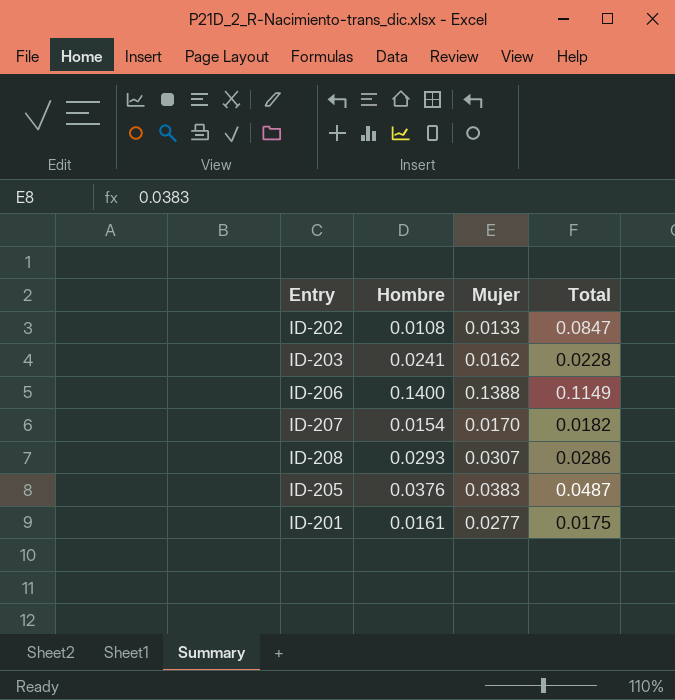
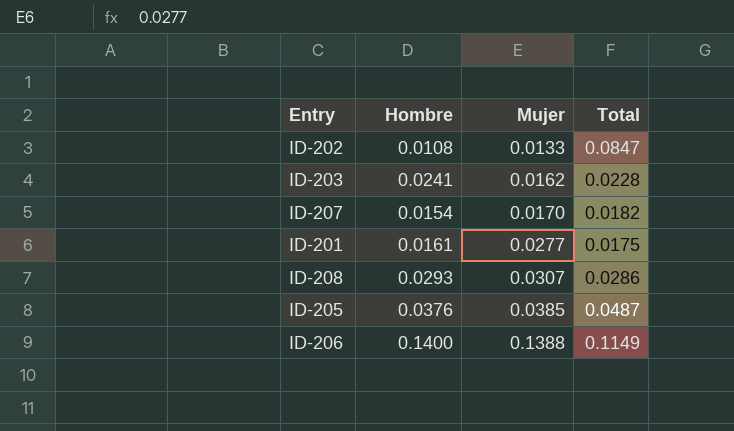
row order: none -> Mujer ascending
ID-205 | Mujer: 0.0383 -> 0.0385

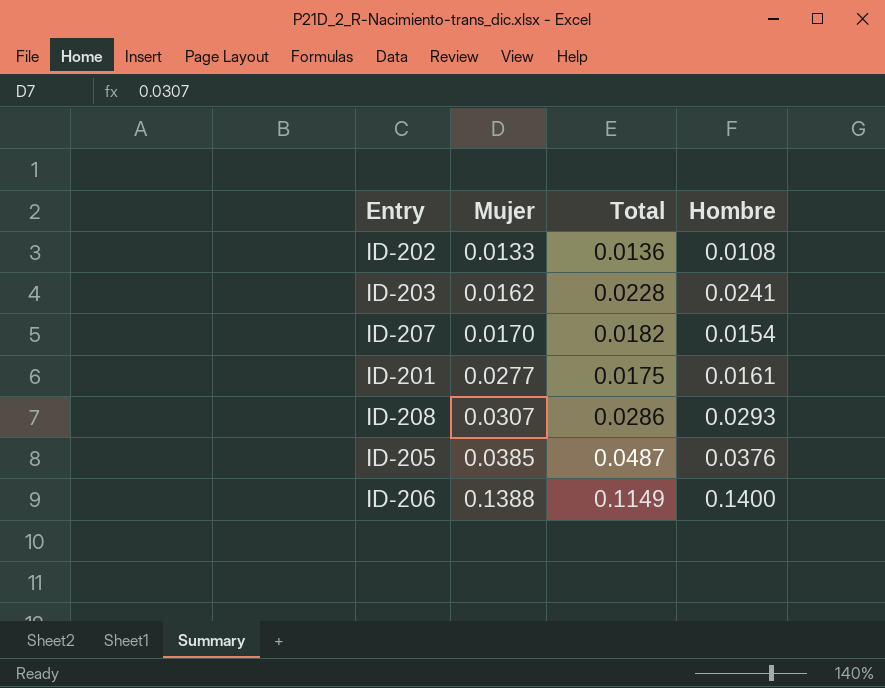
column Hombre | position: 2 -> 4
ID-202 | Total: 0.0847 -> 0.0136

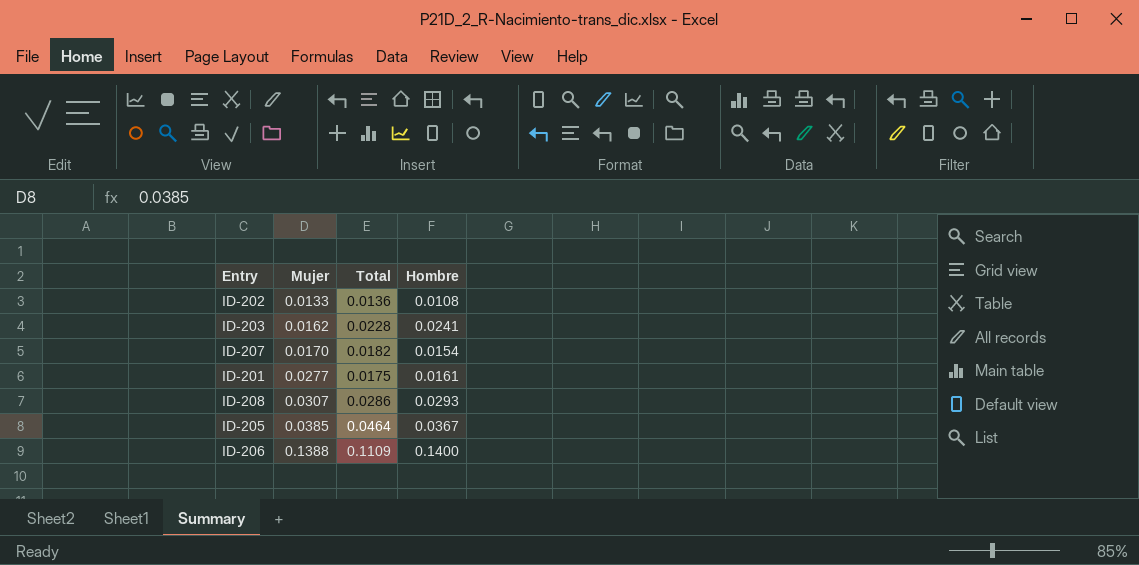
ID-205 | Total: 0.0487 -> 0.0464
ID-205 | Hombre: 0.0376 -> 0.0367
ID-206 | Total: 0.1149 -> 0.1109

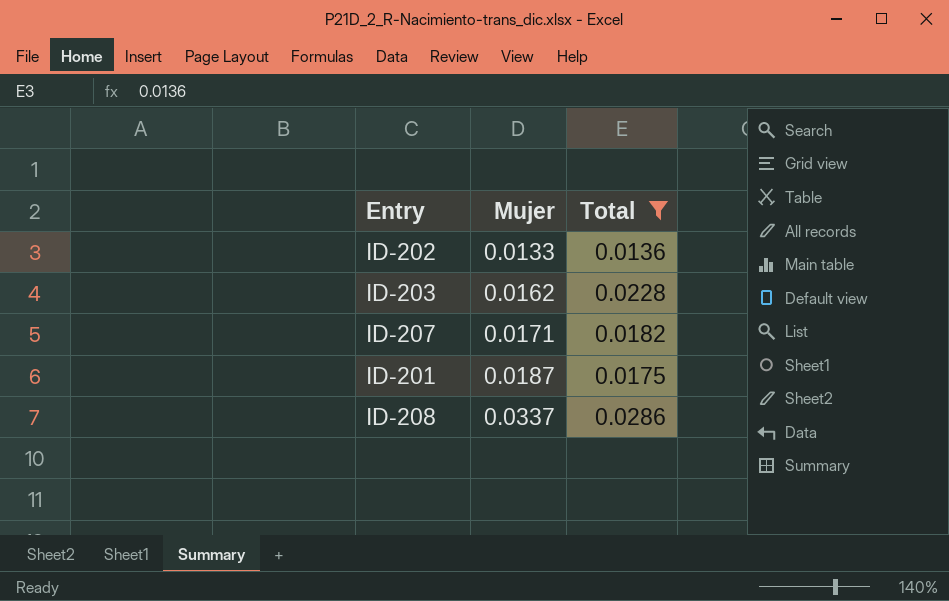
filter: none -> Total <= 0.0286
column Hombre | position: 4 -> none
ID-207 | Mujer: 0.0170 -> 0.0171
ID-201 | Mujer: 0.0277 -> 0.0187
ID-208 | Mujer: 0.0307 -> 0.0337

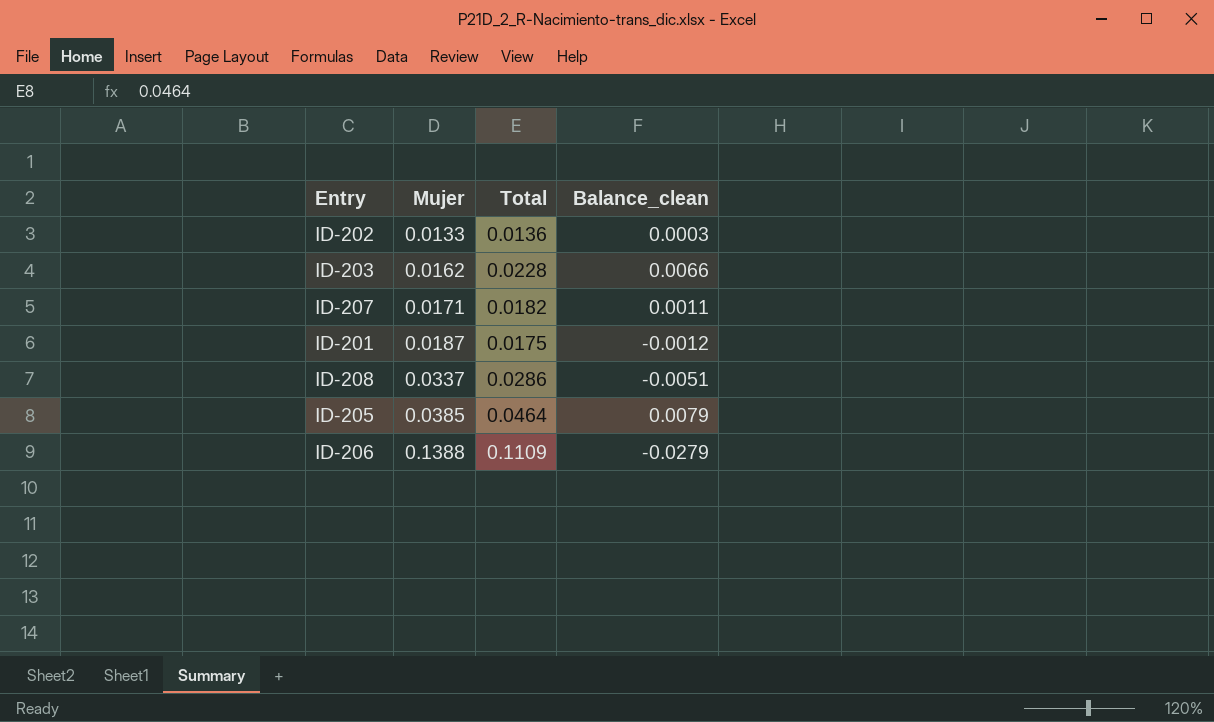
filter: Total <= 0.0286 -> none
column Balance_clean | formula: none -> [Total] - [Mujer]

